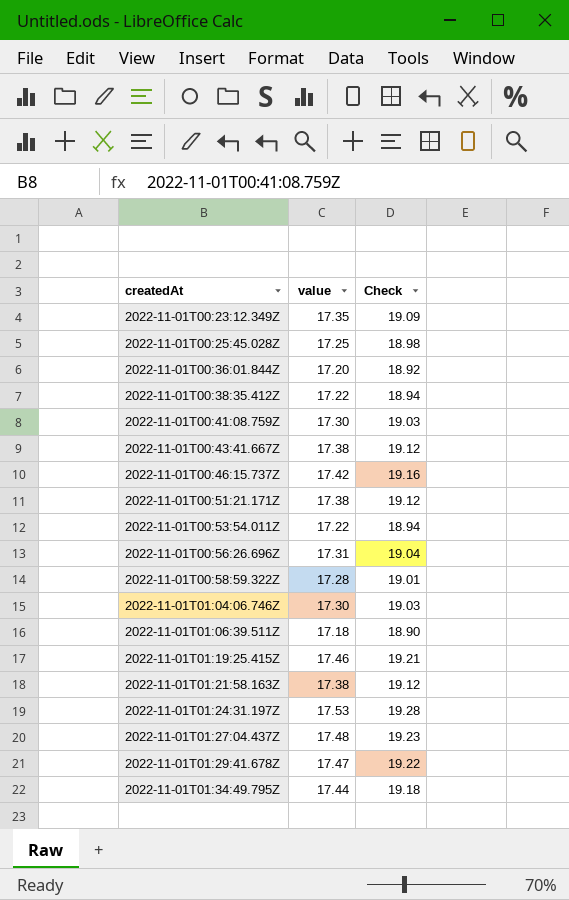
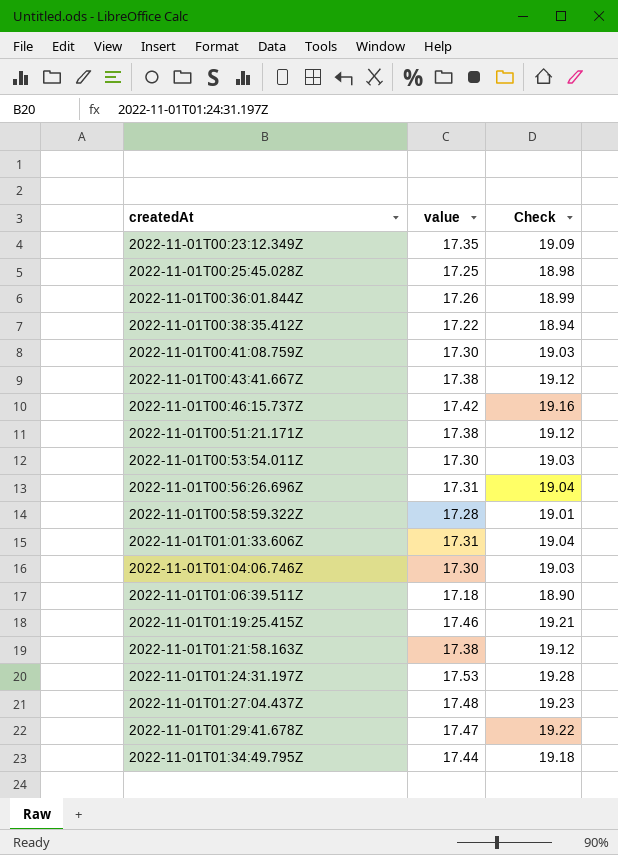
2022-11-01T00:36:01.844Z | value: 17.20 -> 17.26
2022-11-01T00:36:01.844Z | Check: 18.92 -> 18.99
2022-11-01T00:53:54.011Z | value: 17.22 -> 17.30
2022-11-01T00:53:54.011Z | Check: 18.94 -> 19.03
row 2022-11-01T01:01:33.606Z: none -> 17.31 | 19.04

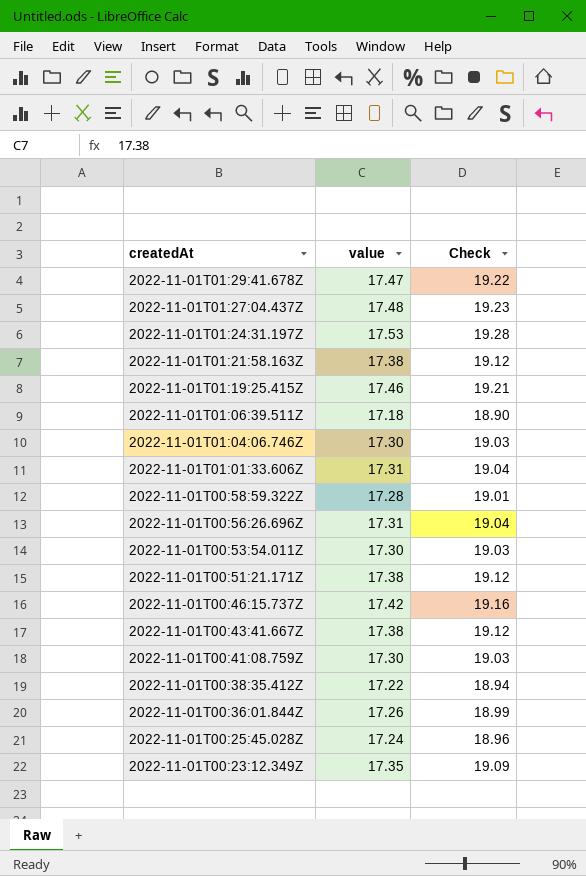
row order: createdAt ascending -> createdAt descending
row 2022-11-01T01:34:49.795Z: 17.44 | 19.18 -> none
2022-11-01T00:25:45.028Z | value: 17.25 -> 17.24
2022-11-01T00:25:45.028Z | Check: 18.98 -> 18.96

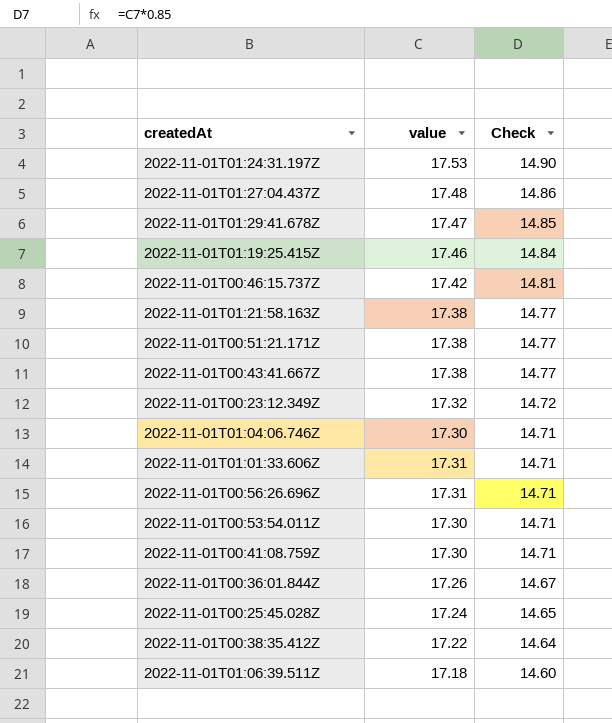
row order: createdAt descending -> Check descending
column Check | formula: [value] * 1.1 -> [value] * 0.85
row 2022-11-01T00:58:59.322Z: 17.28 | 19.01 -> none
2022-11-01T00:23:12.349Z | value: 17.35 -> 17.32

